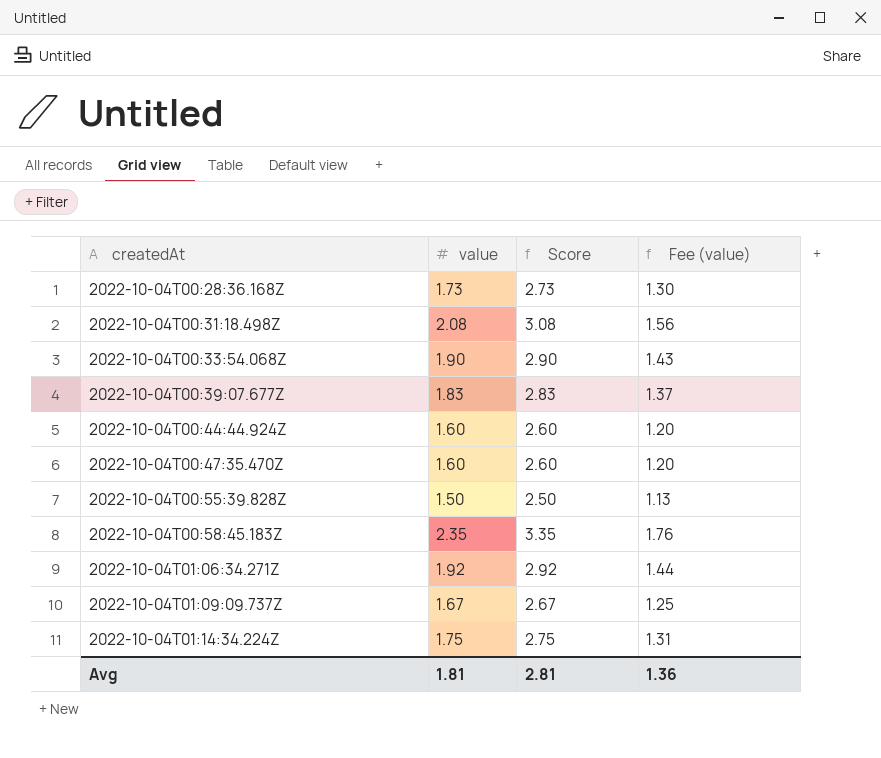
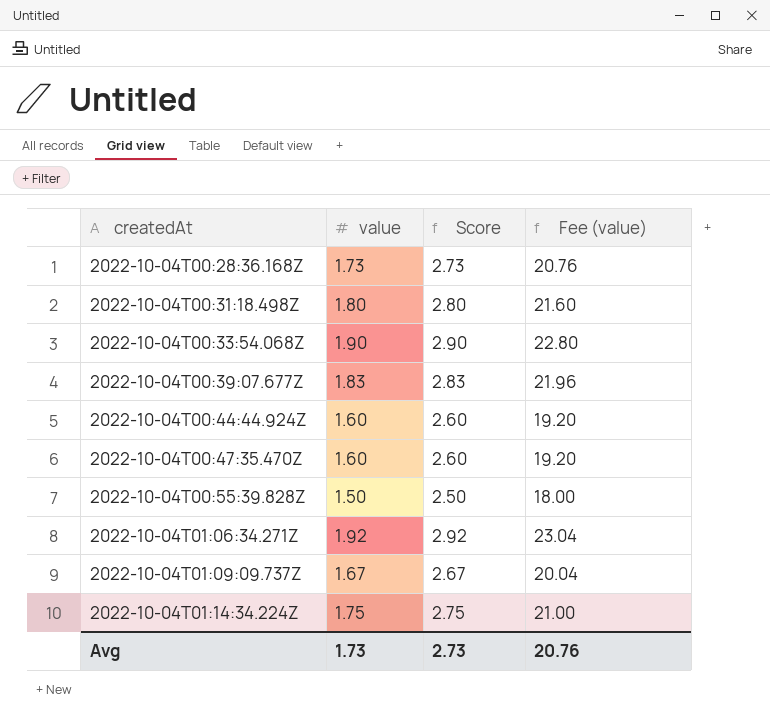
column Fee (value) | formula: [value] * 0.75 -> [value] * 12
row 2022-10-04T00:58:45.183Z: 2.35 | 3.35 | 1.76 -> none
2022-10-04T00:31:18.498Z | value: 2.08 -> 1.80
2022-10-04T00:31:18.498Z | Score: 3.08 -> 2.80
Avg | value: 1.81 -> 1.73
Avg | Score: 2.81 -> 2.73
Avg | Fee (value): 1.36 -> 20.76

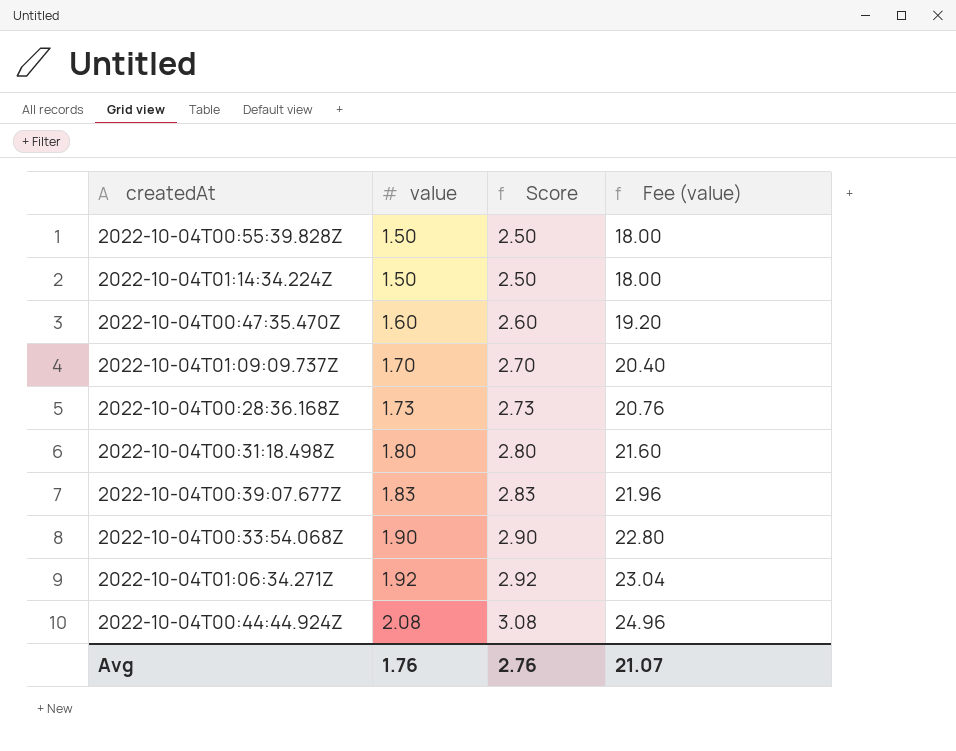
row order: createdAt ascending -> value ascending
2022-10-04T01:14:34.224Z | value: 1.75 -> 1.50
2022-10-04T01:14:34.224Z | Score: 2.75 -> 2.50
2022-10-04T01:14:34.224Z | Fee (value): 21.00 -> 18.00
2022-10-04T01:09:09.737Z | value: 1.67 -> 1.70
2022-10-04T01:09:09.737Z | Score: 2.67 -> 2.70
2022-10-04T01:09:09.737Z | Fee (value): 20.04 -> 20.40
2022-10-04T00:44:44.924Z | value: 1.60 -> 2.08
2022-10-04T00:44:44.924Z | Score: 2.60 -> 3.08
2022-10-04T00:44:44.924Z | Fee (value): 19.20 -> 24.96
Avg | value: 1.73 -> 1.76
Avg | Score: 2.73 -> 2.76
Avg | Fee (value): 20.76 -> 21.07

